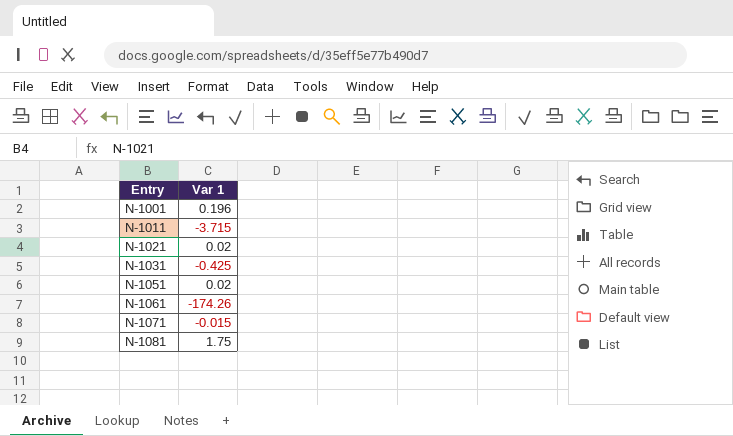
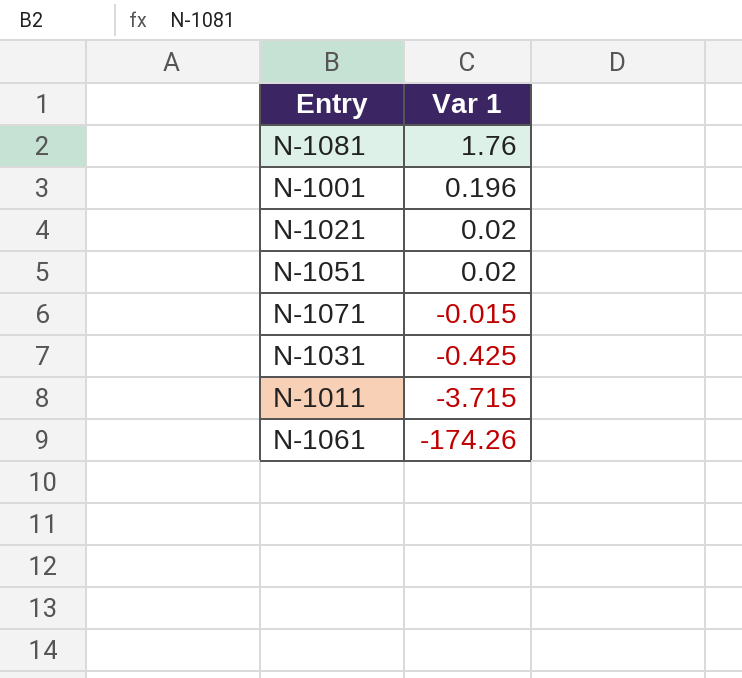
row order: Entry ascending -> Var 1 descending
N-1081 | Var 1: 1.75 -> 1.76

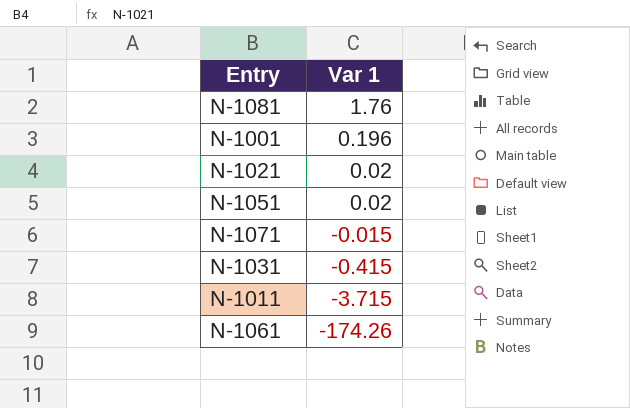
N-1031 | Var 1: -0.425 -> -0.415

